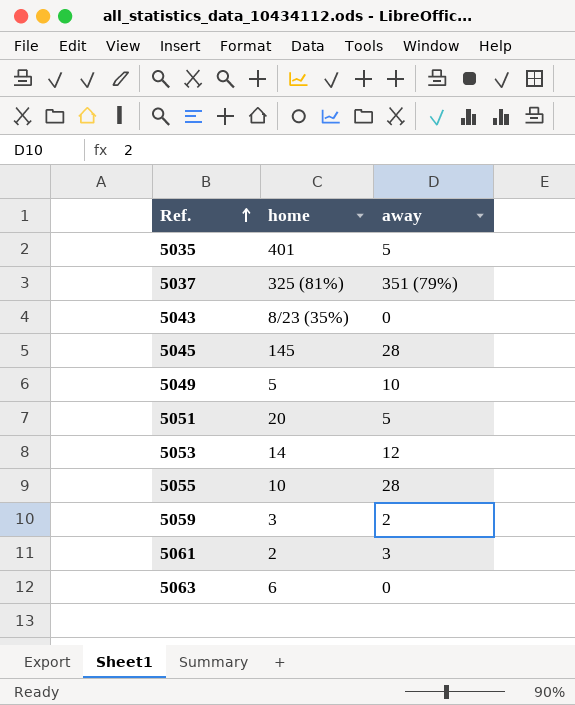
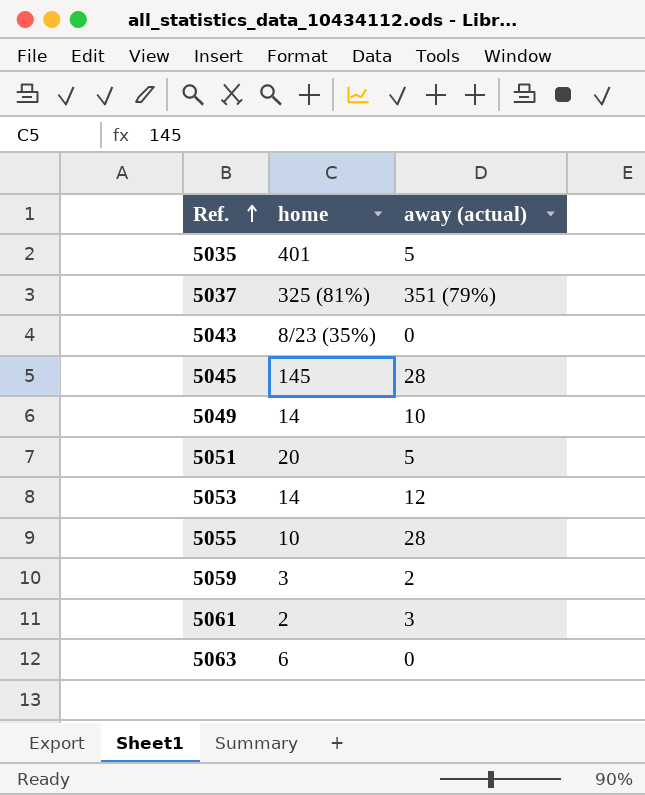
column name: away -> away (actual)
5049 | home: 5 -> 14

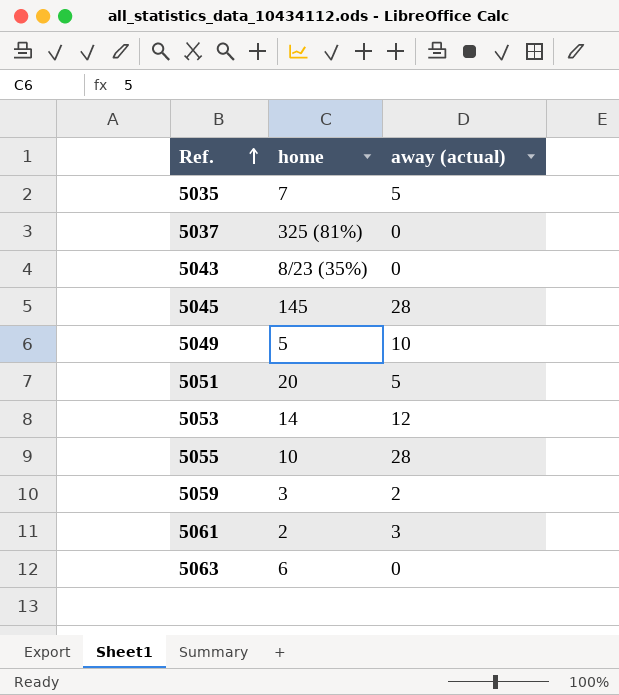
5035 | home: 401 -> 7
5037 | away (actual): 351 (79%) -> 0
5049 | home: 14 -> 5

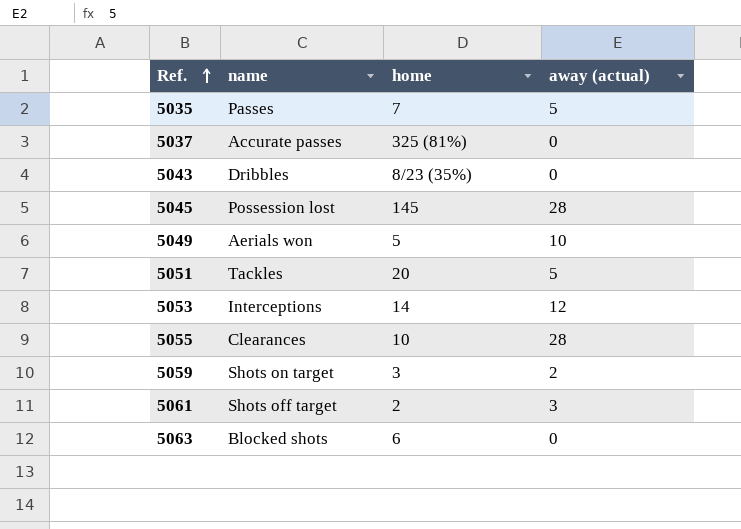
column name | position: none -> 2

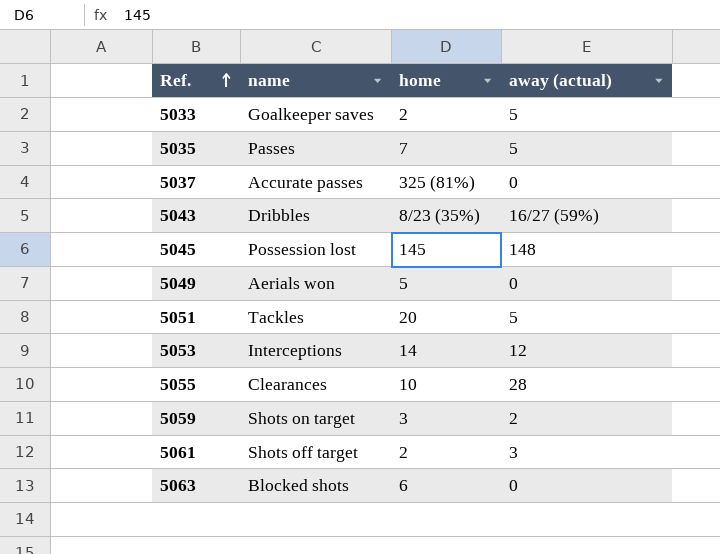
row 5033: none -> Goalkeeper saves | 2 | 5
5043 | away (actual): 0 -> 16/27 (59%)
5045 | away (actual): 28 -> 148
5049 | away (actual): 10 -> 0

